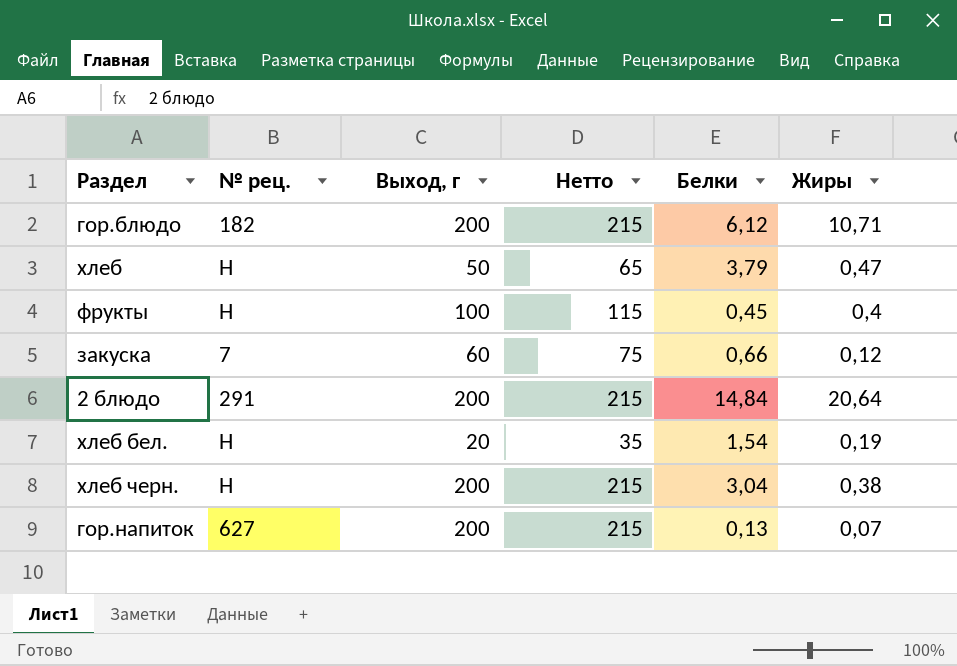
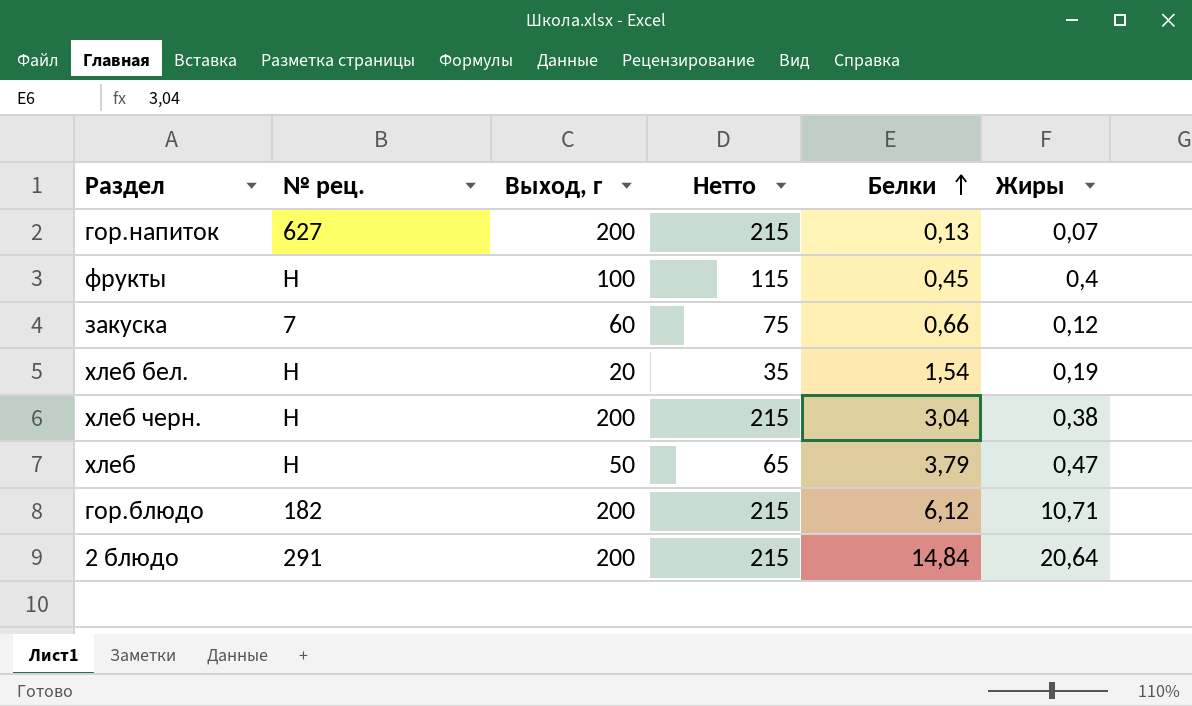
row order: none -> Белки ascending

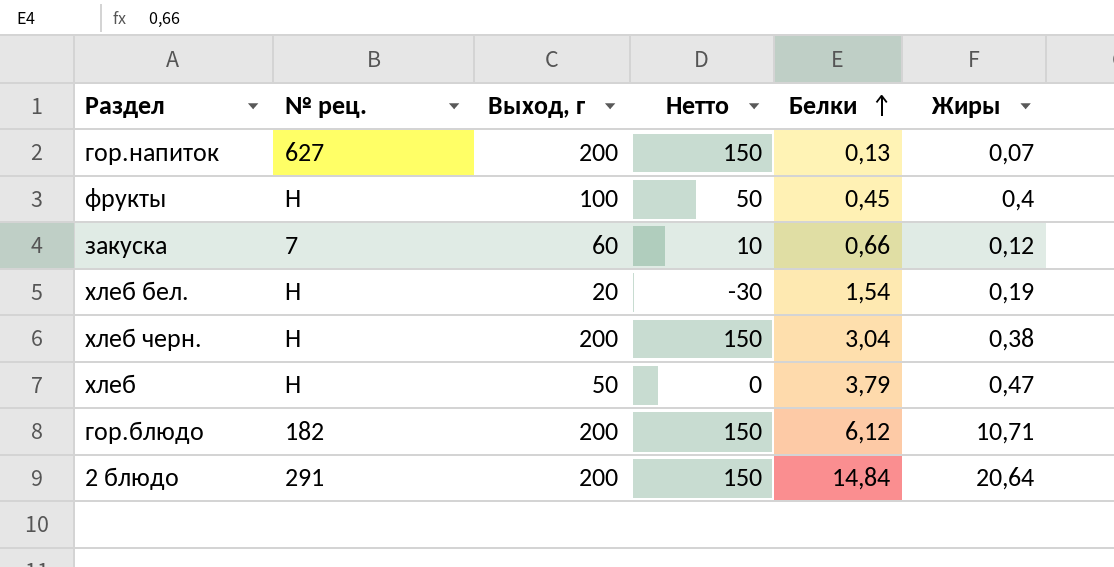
column Нетто | formula: [Выход, г] + 15 -> [Выход, г] - 50

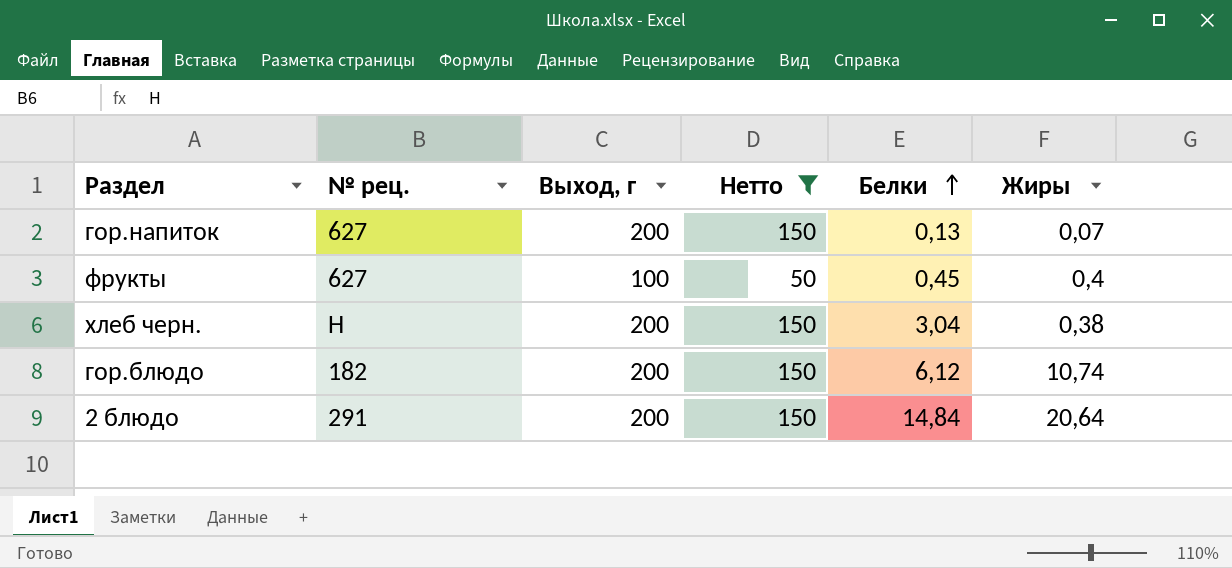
filter: none -> Нетто >= 50
фрукты | № рец.: Н -> 627
гор.блюдо | Жиры: 10,71 -> 10,74

